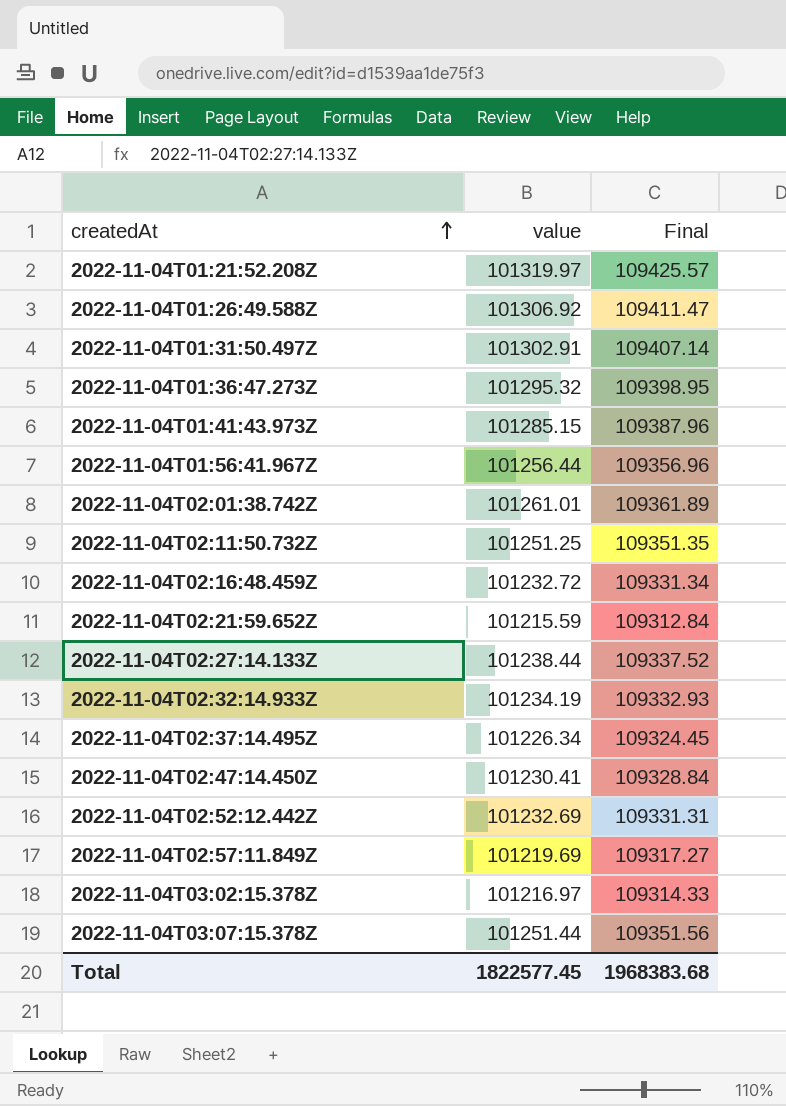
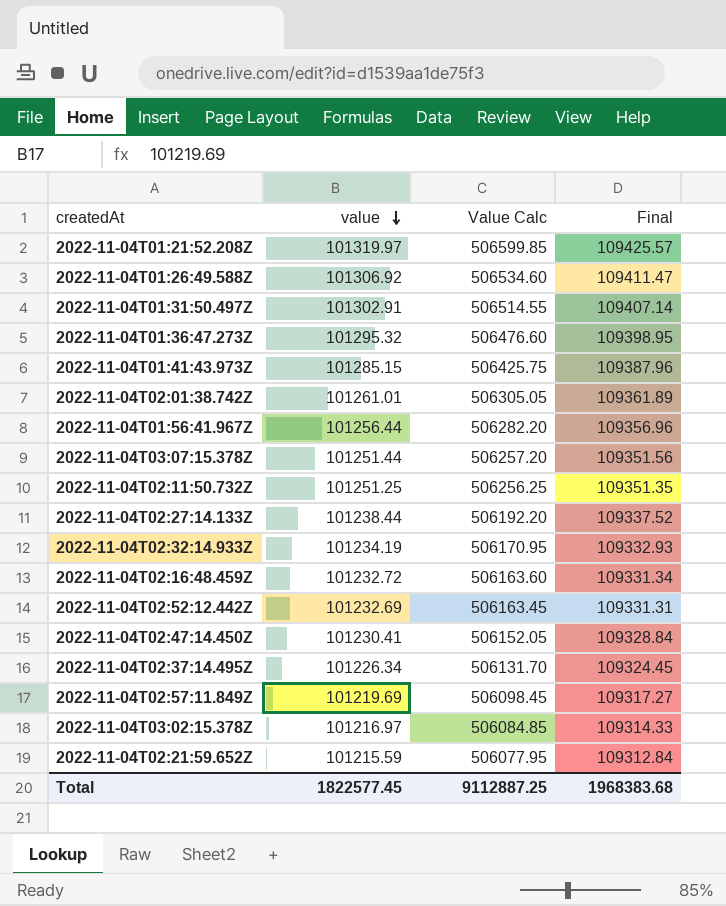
row order: createdAt ascending -> value descending
column Value Calc | formula: none -> [value] * 5

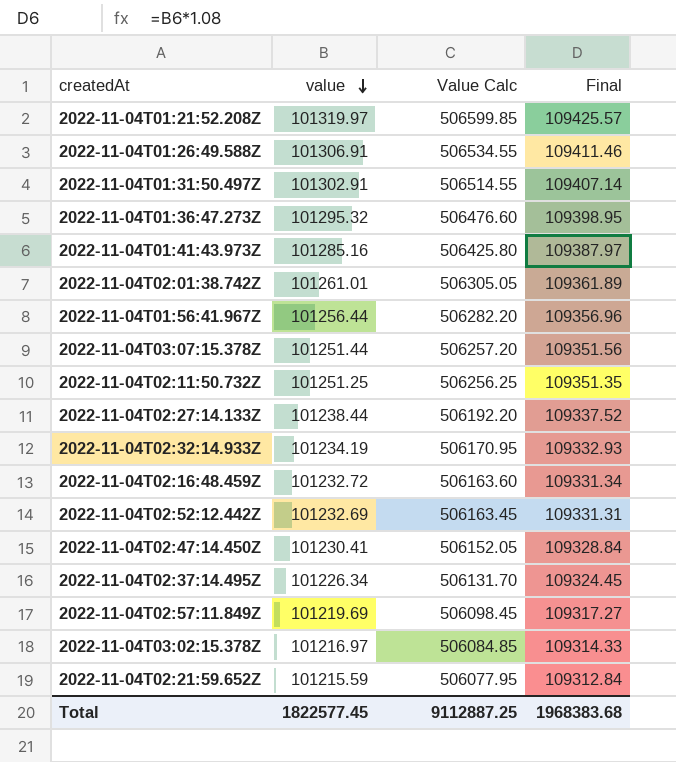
2022-11-04T01:26:49.588Z | value: 101306.92 -> 101306.91
2022-11-04T01:26:49.588Z | Value Calc: 506534.60 -> 506534.55
2022-11-04T01:26:49.588Z | Final: 109411.47 -> 109411.46
2022-11-04T01:41:43.973Z | value: 101285.15 -> 101285.16
2022-11-04T01:41:43.973Z | Value Calc: 506425.75 -> 506425.80
2022-11-04T01:41:43.973Z | Final: 109387.96 -> 109387.97

